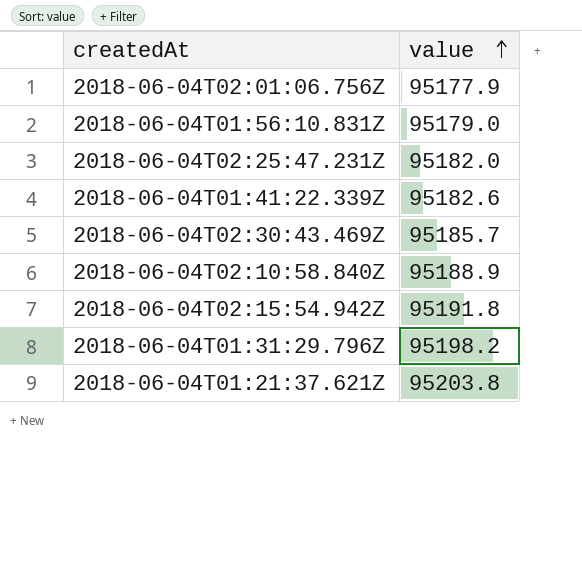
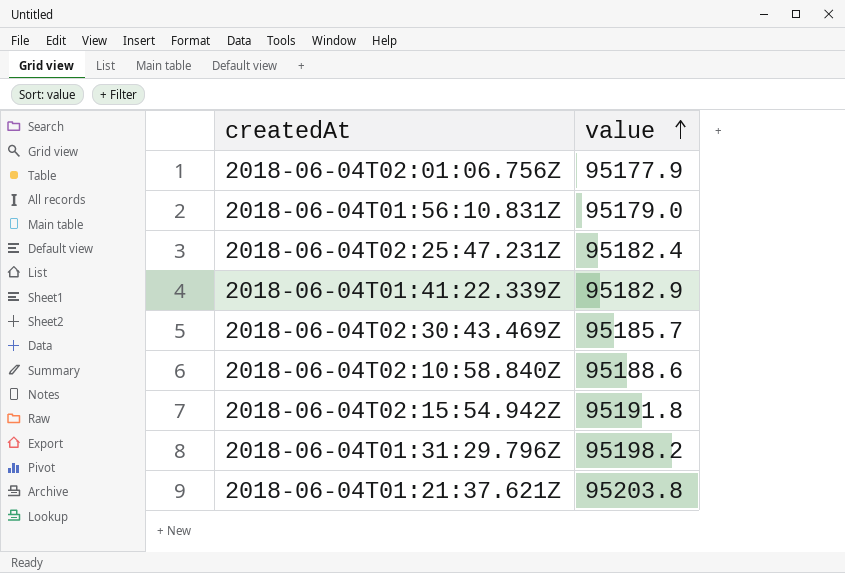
2018-06-04T02:25:47.231Z | value: 95182.0 -> 95182.4
2018-06-04T01:41:22.339Z | value: 95182.6 -> 95182.9
2018-06-04T02:10:58.840Z | value: 95188.9 -> 95188.6

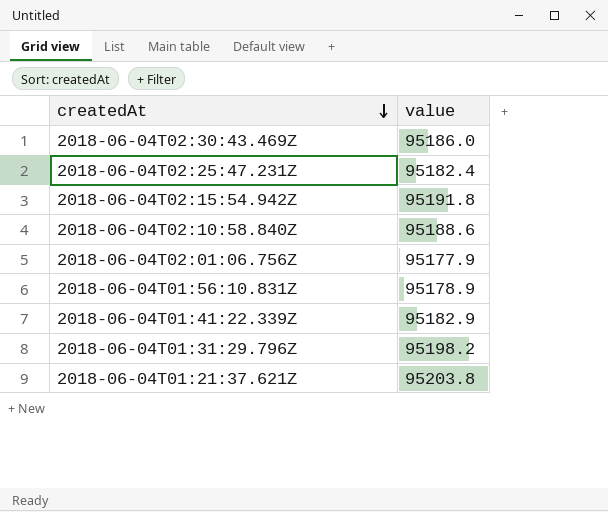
row order: value ascending -> createdAt descending
2018-06-04T02:30:43.469Z | value: 95185.7 -> 95186.0
2018-06-04T01:56:10.831Z | value: 95179.0 -> 95178.9

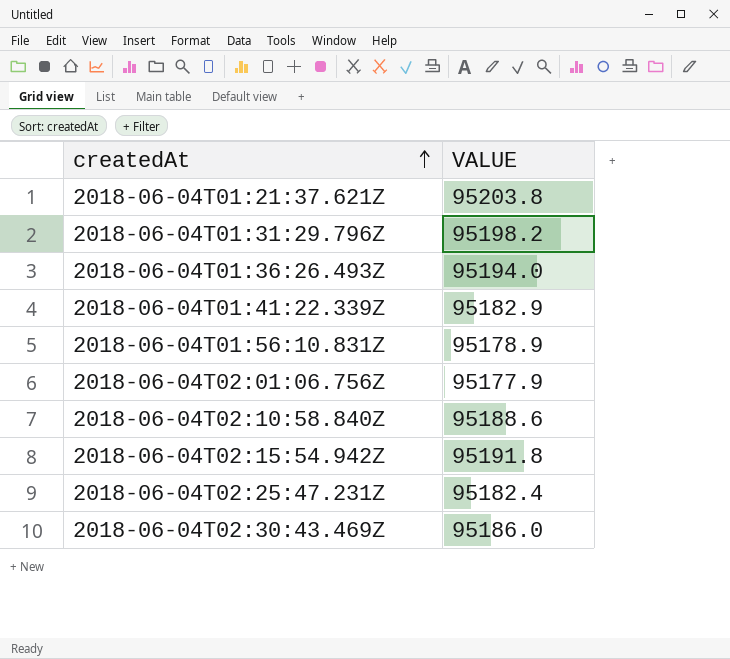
row order: createdAt descending -> createdAt ascending
column name: value -> VALUE
row 2018-06-04T01:36:26.493Z: none -> 95194.0

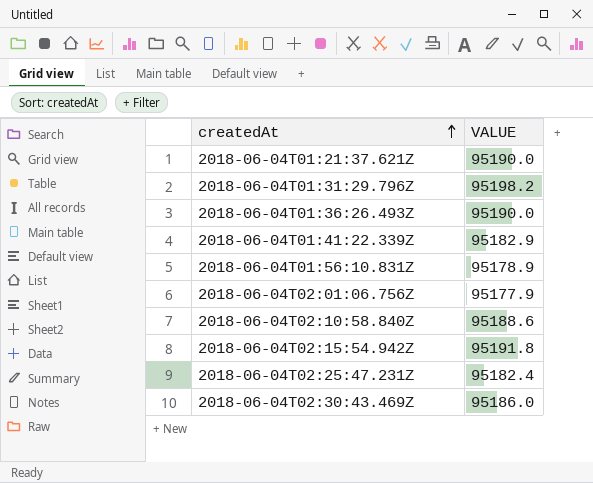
2018-06-04T01:21:37.621Z | VALUE: 95203.8 -> 95190.0
2018-06-04T01:36:26.493Z | VALUE: 95194.0 -> 95190.0

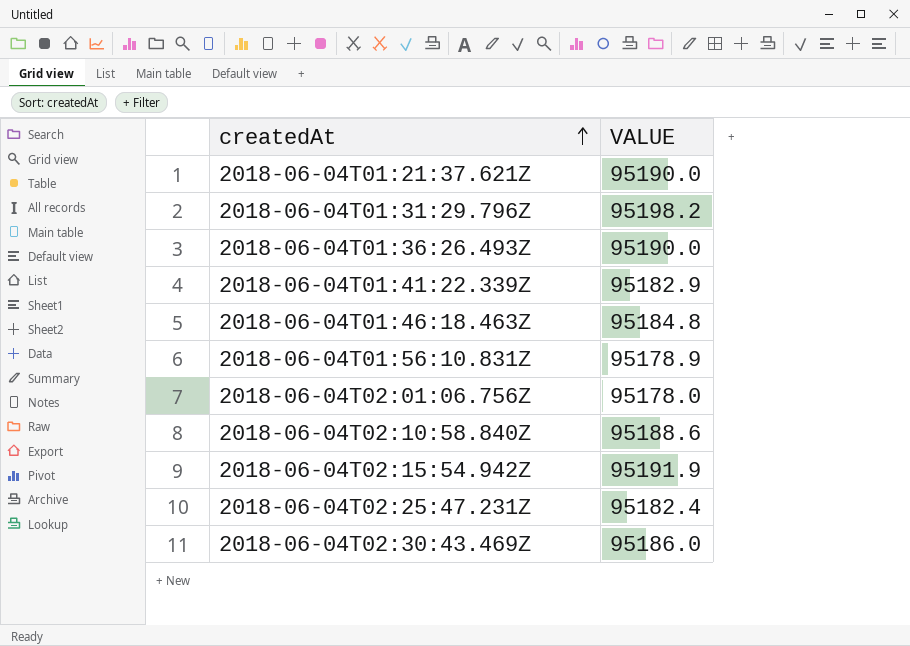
row 2018-06-04T01:46:18.463Z: none -> 95184.8
2018-06-04T02:01:06.756Z | VALUE: 95177.9 -> 95178.0
2018-06-04T02:15:54.942Z | VALUE: 95191.8 -> 95191.9

